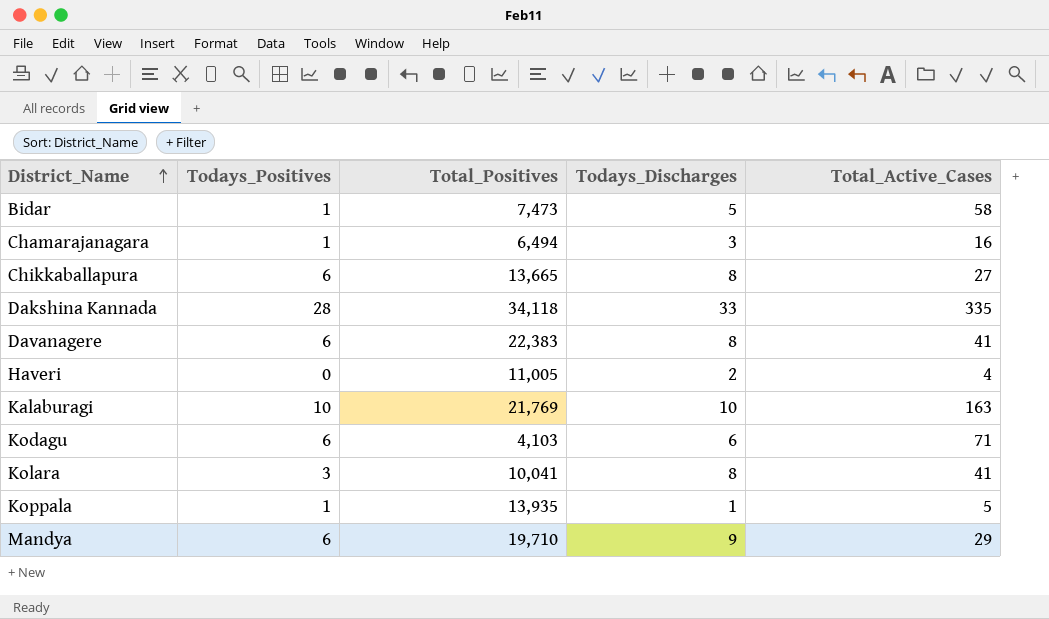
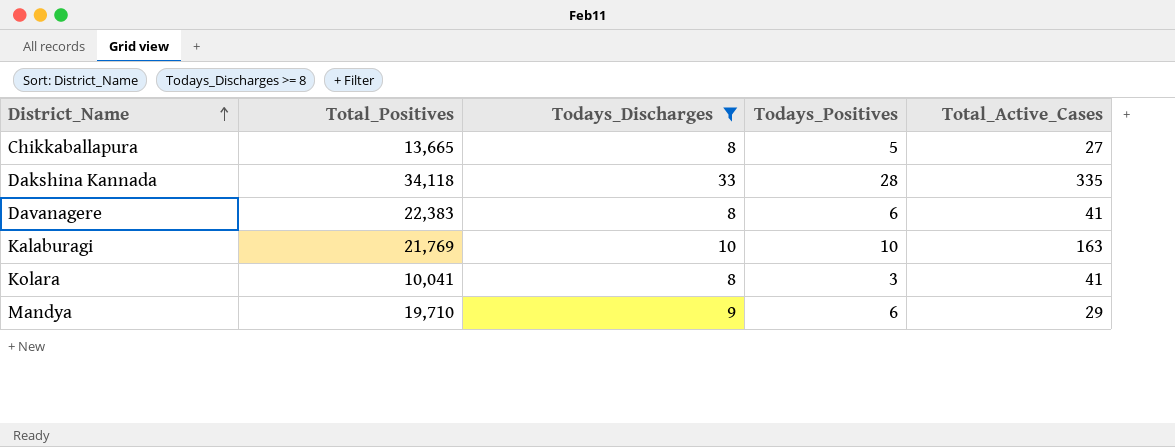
filter: none -> Todays_Discharges >= 8
column Todays_Positives | position: 2 -> 4
Chikkaballapura | Todays_Positives: 6 -> 5

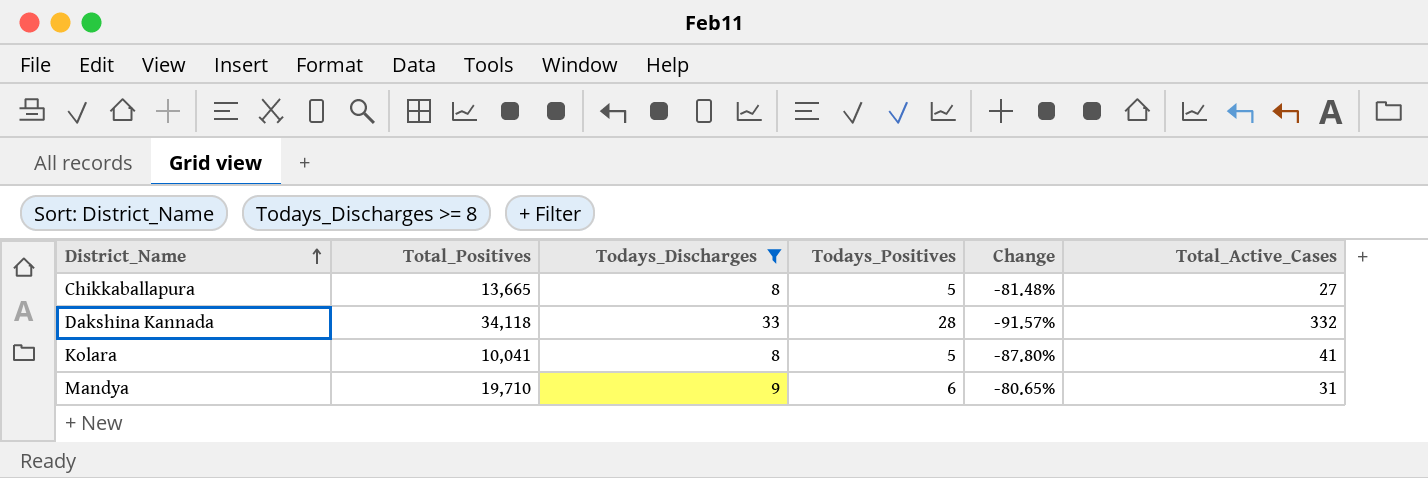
column Change | formula: none -> ([Todays_Positives] - [Total_Active_Cases]) / [Total_Active_Cases]
row Davanagere: 22,383 | 8 | 6 | 41 -> none
row Kalaburagi: 21,769 | 10 | 10 | 163 -> none
Dakshina Kannada | Total_Active_Cases: 335 -> 332
Kolara | Todays_Positives: 3 -> 5
Mandya | Total_Active_Cases: 29 -> 31

